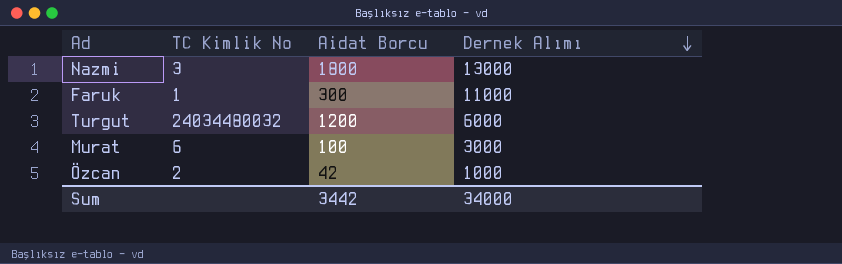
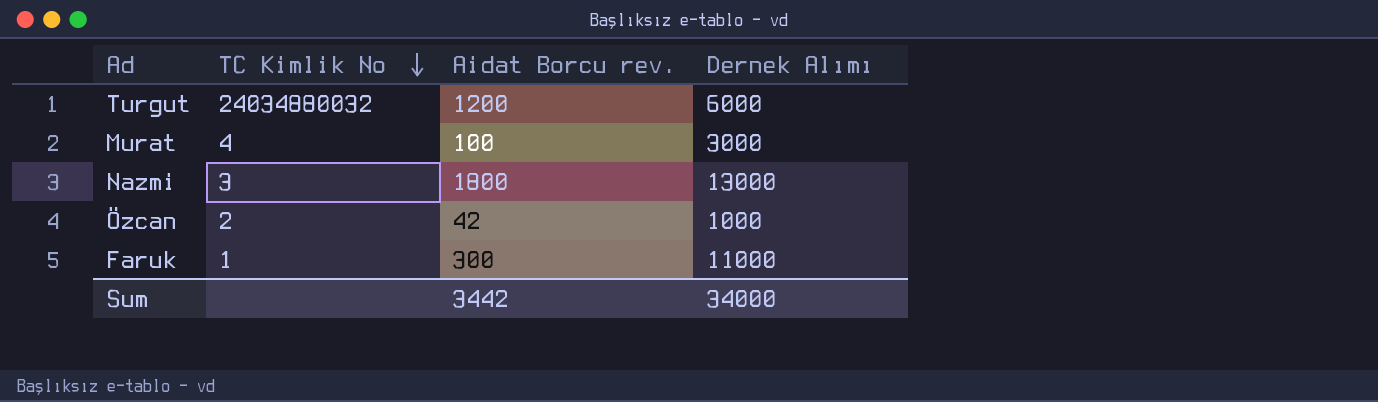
row order: Dernek Alımı descending -> TC Kimlik No descending
column name: Aidat Borcu -> Aidat Borcu rev.
Turgut | TC Kimlik No: 24034480032 -> 24034880032
Murat | TC Kimlik No: 6 -> 4

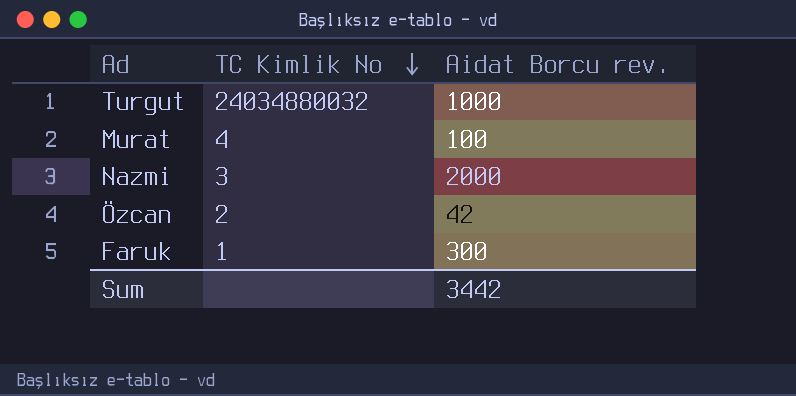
column Dernek Alımı | position: 4 -> none
Turgut | Aidat Borcu rev.: 1200 -> 1000
Nazmi | Aidat Borcu rev.: 1800 -> 2000

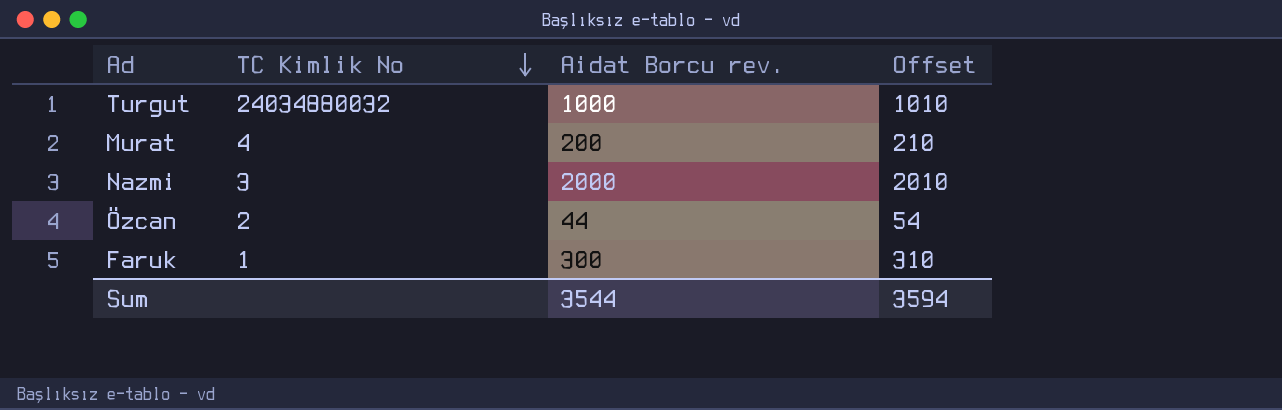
column Offset | formula: none -> [Aidat Borcu rev.] + 10
Murat | Aidat Borcu rev.: 100 -> 200
Özcan | Aidat Borcu rev.: 42 -> 44
Sum | Aidat Borcu rev.: 3442 -> 3544

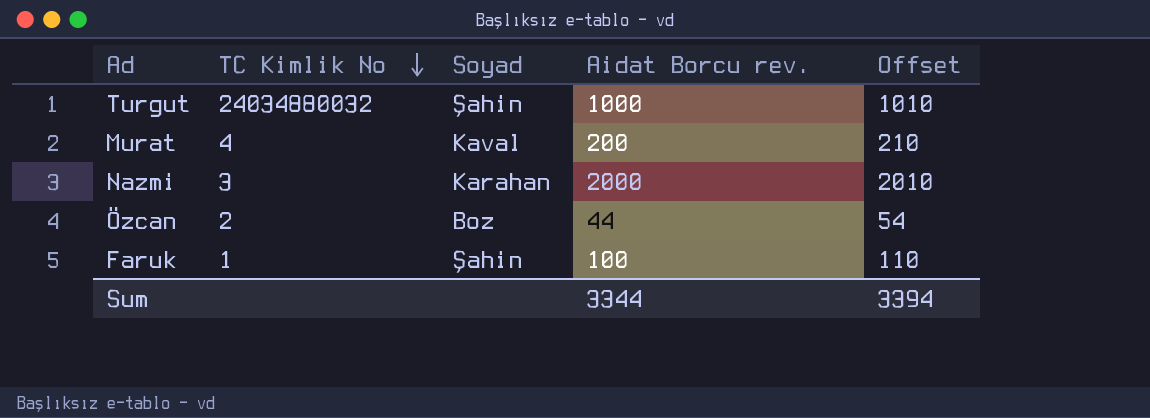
column Soyad | position: none -> 3
Faruk | Aidat Borcu rev.: 300 -> 100
Faruk | Offset: 310 -> 110
Sum | Aidat Borcu rev.: 3544 -> 3344
Sum | Offset: 3594 -> 3394

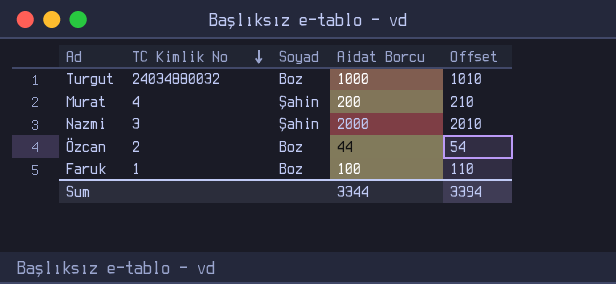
column name: Aidat Borcu rev. -> Aidat Borcu
Turgut | Soyad: Şahin -> Boz
Murat | Soyad: Kaval -> Şahin
Nazmi | Soyad: Karahan -> Şahin
Faruk | Soyad: Şahin -> Boz

